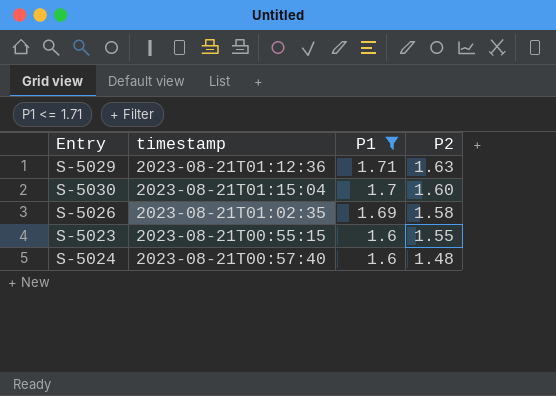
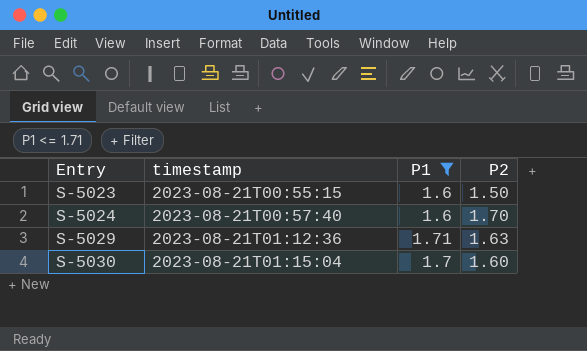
row order: P1 descending -> Entry ascending
row S-5026: 2023-08-21T01:02:35 | 1.69 | 1.58 -> none
S-5023 | P2: 1.55 -> 1.50
S-5024 | P2: 1.48 -> 1.70

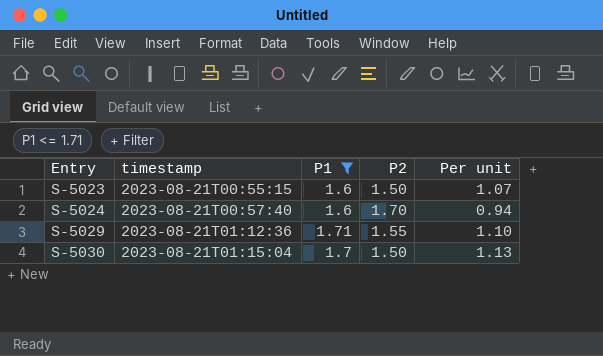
column Per unit | formula: none -> [P1] / [P2]
S-5029 | P2: 1.63 -> 1.55
S-5030 | P2: 1.60 -> 1.50

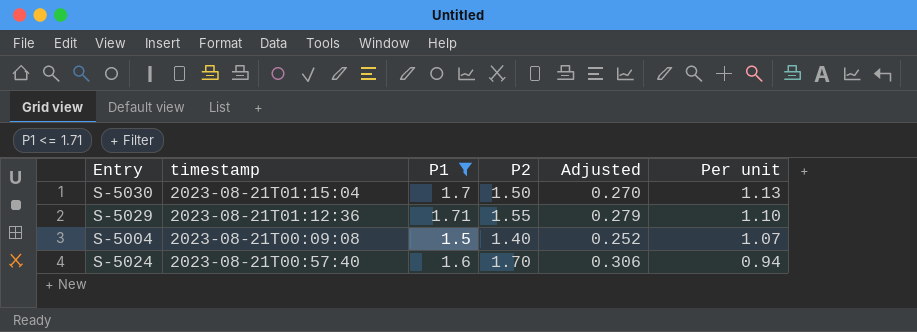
row order: Entry ascending -> Per unit descending
column Adjusted | formula: none -> [P2] * 0.18
row S-5023: 2023-08-21T00:55:15 | 1.6 | 1.50 | 1.07 -> none
row S-5004: none -> 2023-08-21T00:09:08 | 1.5 | 1.40 | 0.252 | 1.07

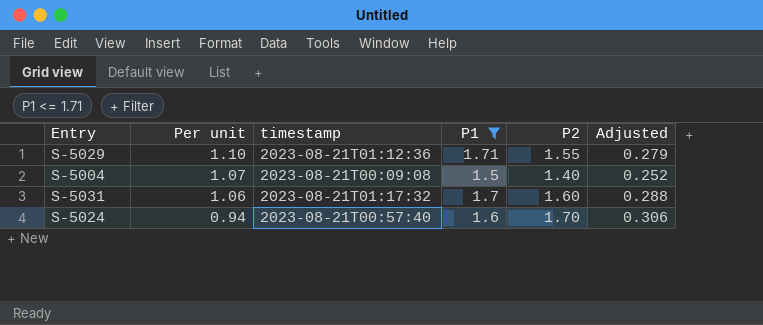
column Per unit | position: 6 -> 2
row S-5030: 2023-08-21T01:15:04 | 1.7 | 1.50 | 0.270 | 1.13 -> none
row S-5031: none -> 1.06 | 2023-08-21T01:17:32 | 1.7 | 1.60 | 0.288

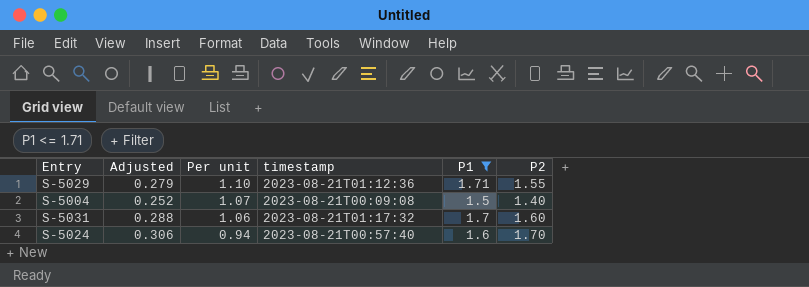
column Adjusted | position: 6 -> 2

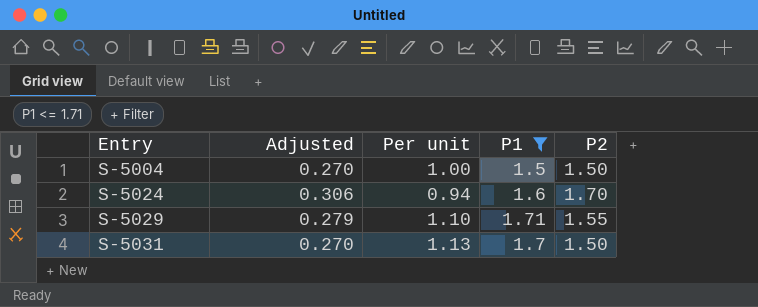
row order: Per unit descending -> Entry ascending
column timestamp | position: 4 -> none
S-5004 | Adjusted: 0.252 -> 0.270
S-5004 | Per unit: 1.07 -> 1.00
S-5004 | P2: 1.40 -> 1.50
S-5031 | Adjusted: 0.288 -> 0.270
S-5031 | Per unit: 1.06 -> 1.13
S-5031 | P2: 1.60 -> 1.50

